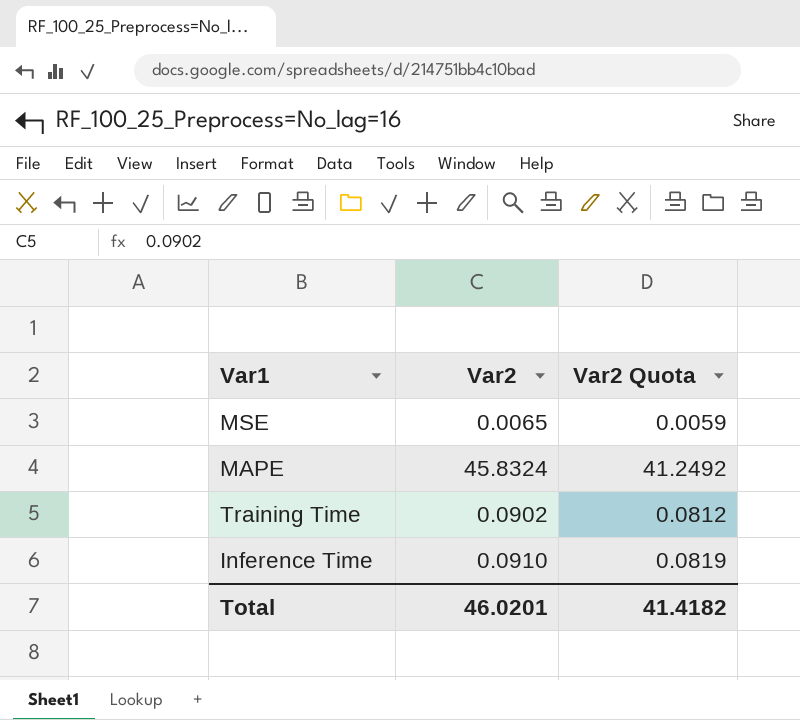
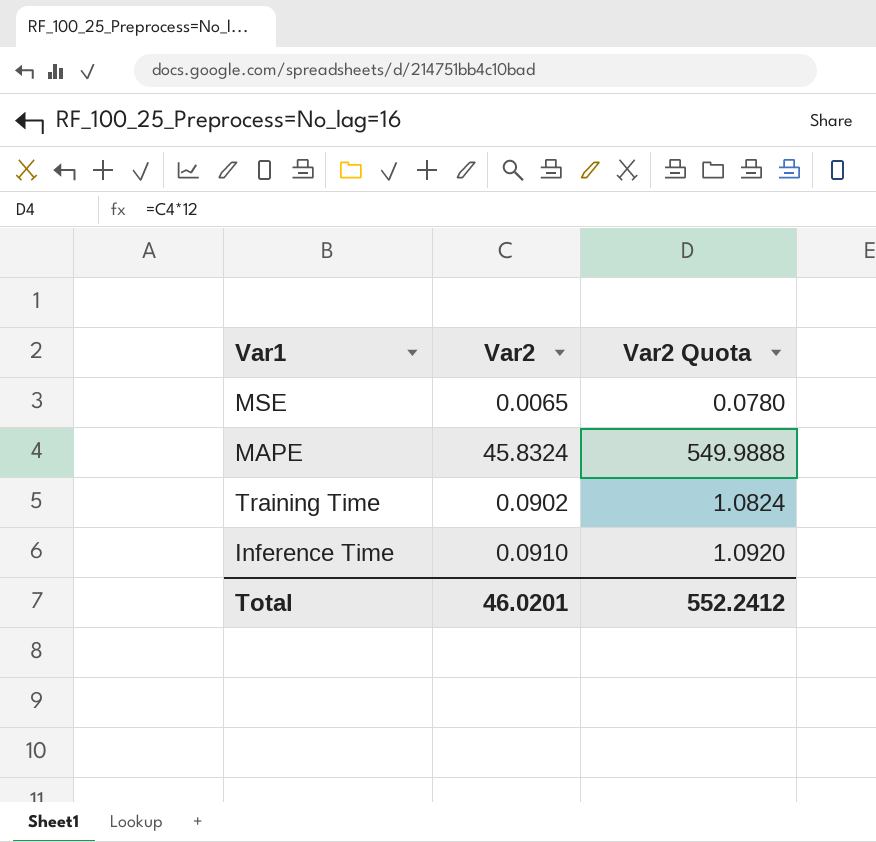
column Var2 Quota | formula: [Var2] * 0.9 -> [Var2] * 12
Total | Var2 Quota: 41.4182 -> 552.2412

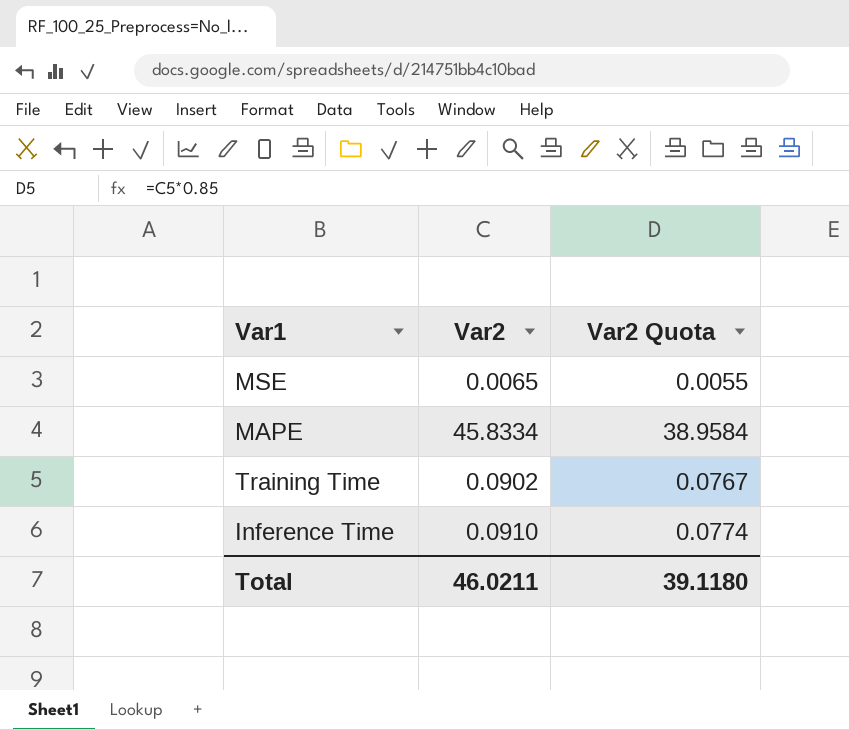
column Var2 Quota | formula: [Var2] * 12 -> [Var2] * 0.85
MAPE | Var2: 45.8324 -> 45.8334
Total | Var2: 46.0201 -> 46.0211
Total | Var2 Quota: 552.2412 -> 39.1180

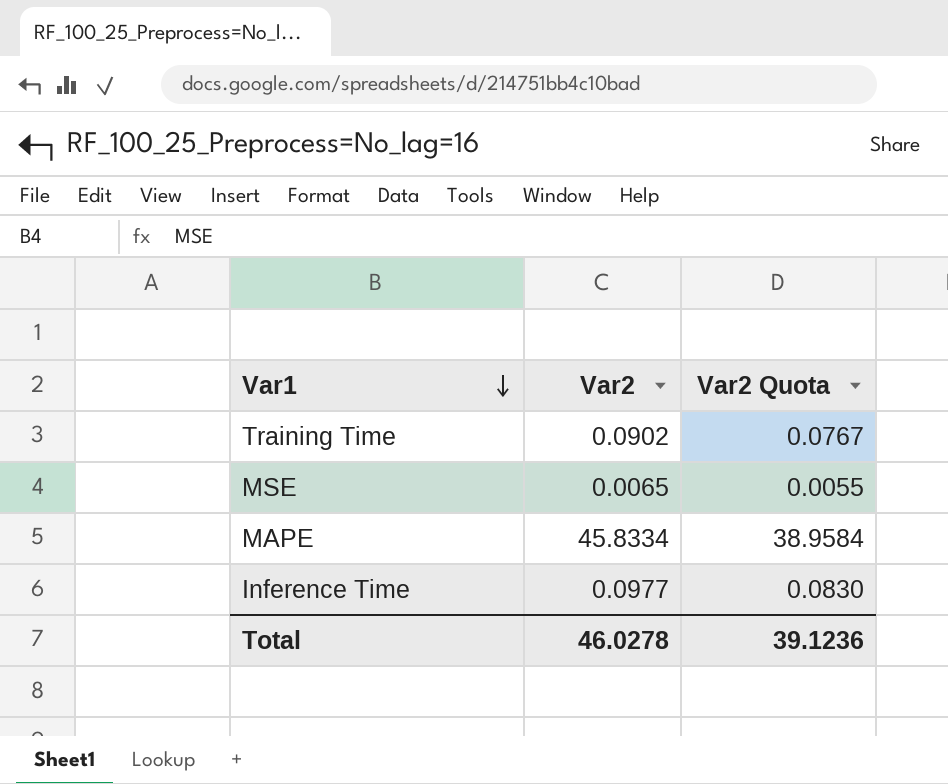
row order: none -> Var1 descending
Inference Time | Var2: 0.0910 -> 0.0977
Inference Time | Var2 Quota: 0.0774 -> 0.0830
Total | Var2: 46.0211 -> 46.0278
Total | Var2 Quota: 39.1180 -> 39.1236

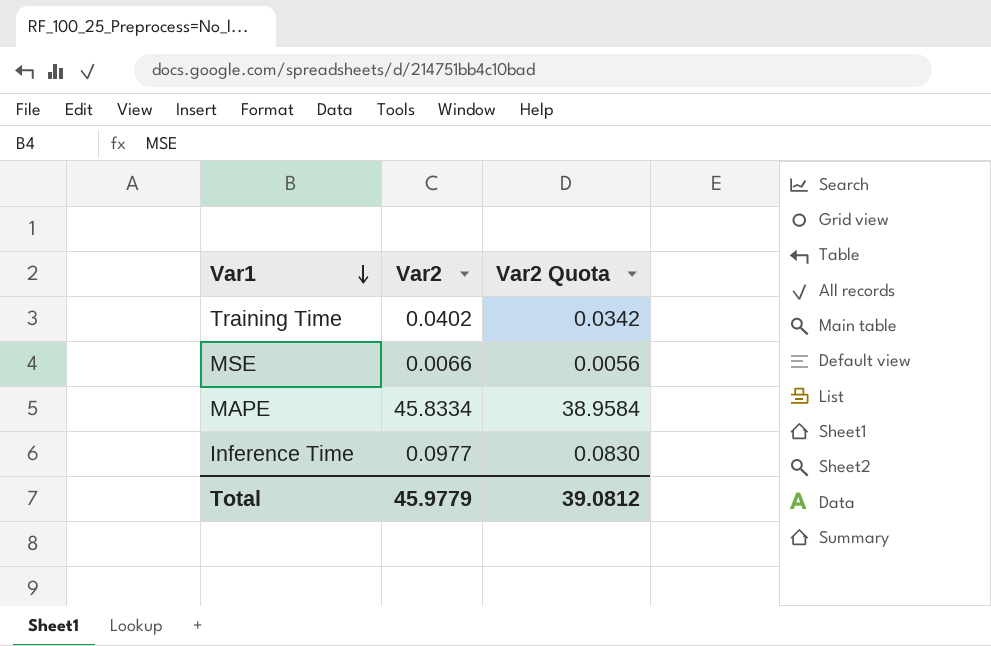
Training Time | Var2: 0.0902 -> 0.0402
Training Time | Var2 Quota: 0.0767 -> 0.0342
MSE | Var2: 0.0065 -> 0.0066
MSE | Var2 Quota: 0.0055 -> 0.0056
Total | Var2: 46.0278 -> 45.9779
Total | Var2 Quota: 39.1236 -> 39.0812

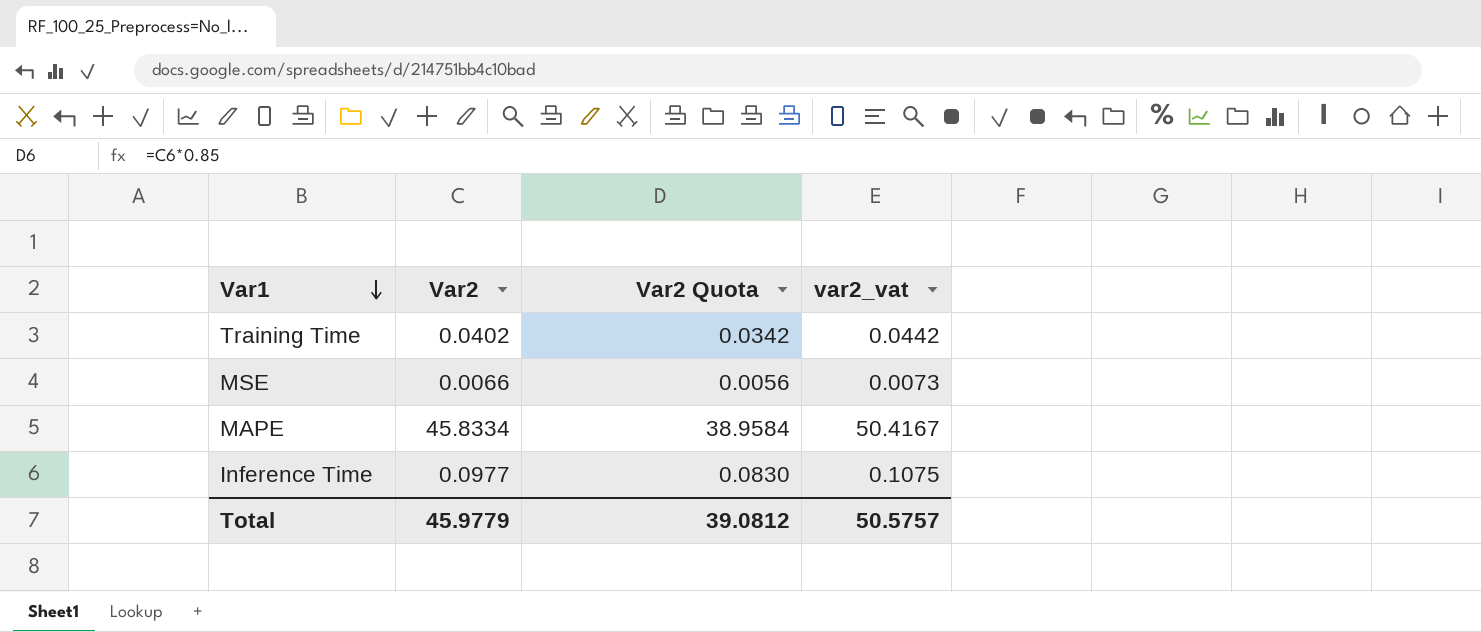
column var2_vat | formula: none -> [Var2] * 1.1

